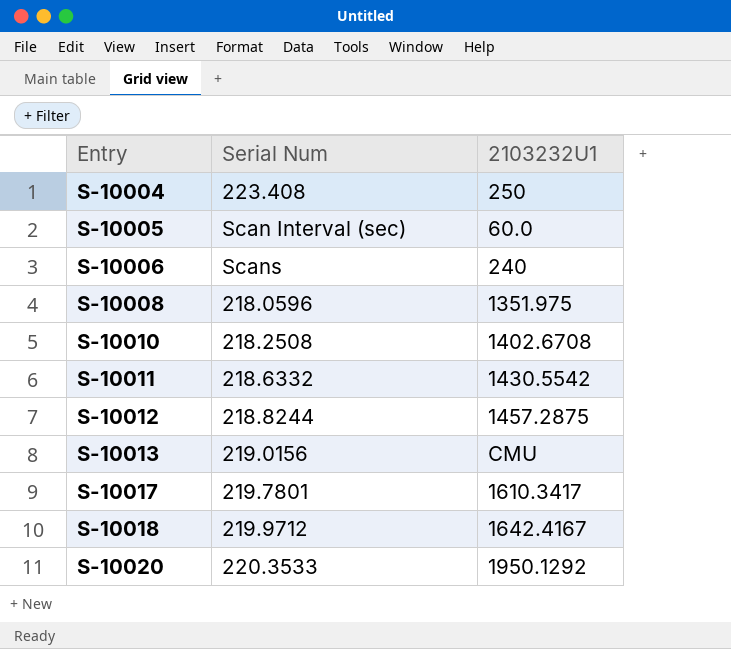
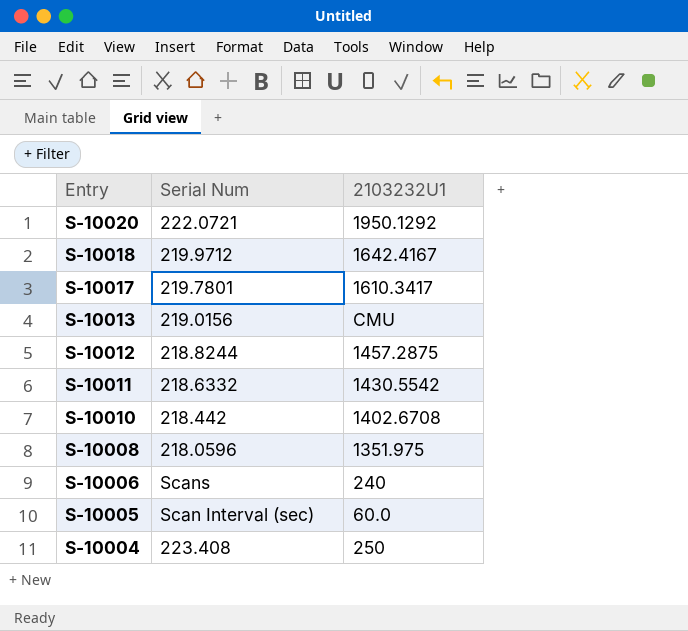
row order: Entry ascending -> Entry descending
S-10020 | Serial Num: 220.3533 -> 222.0721
S-10010 | Serial Num: 218.2508 -> 218.442

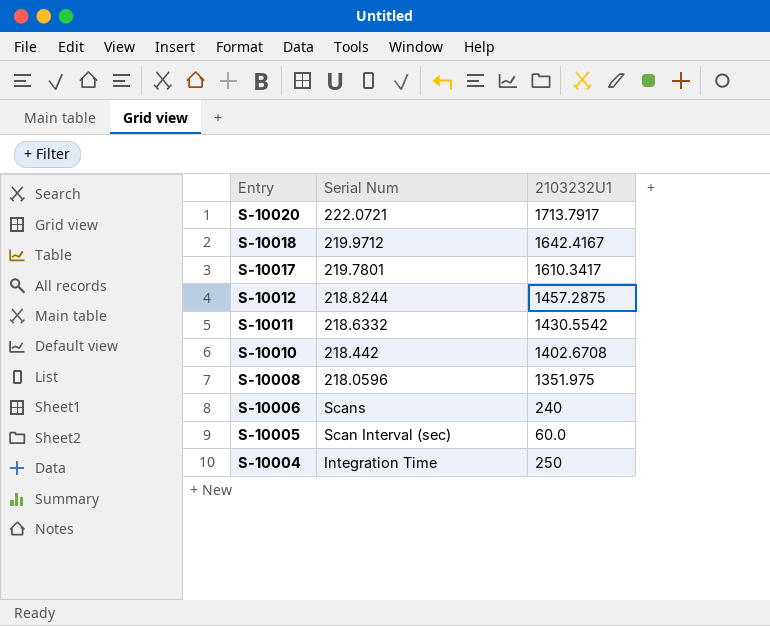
row S-10013: 219.0156 | CMU -> none
S-10020 | 2103232U1: 1950.1292 -> 1713.7917
S-10004 | Serial Num: 223.408 -> Integration Time

